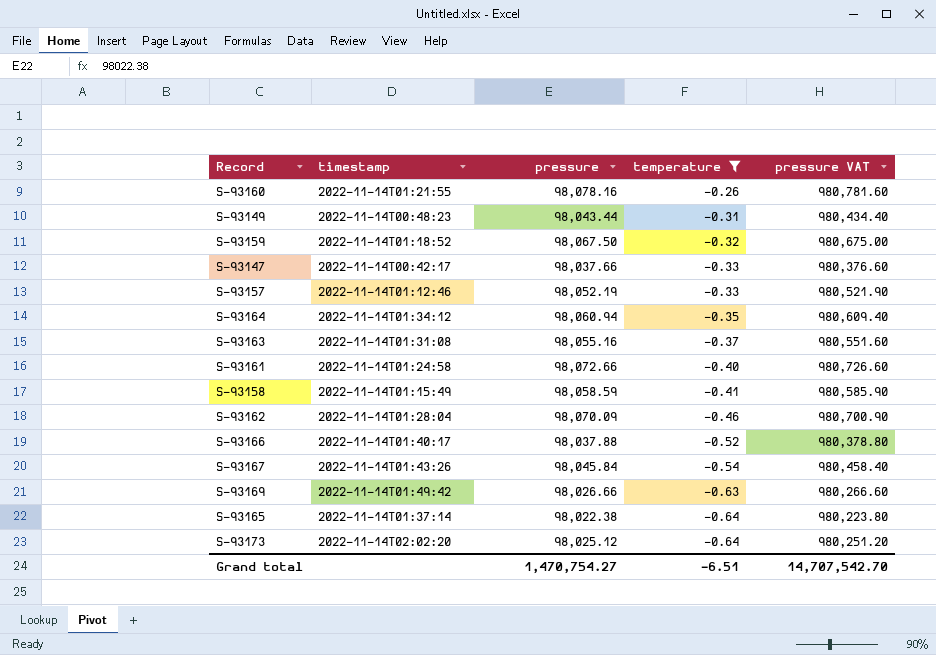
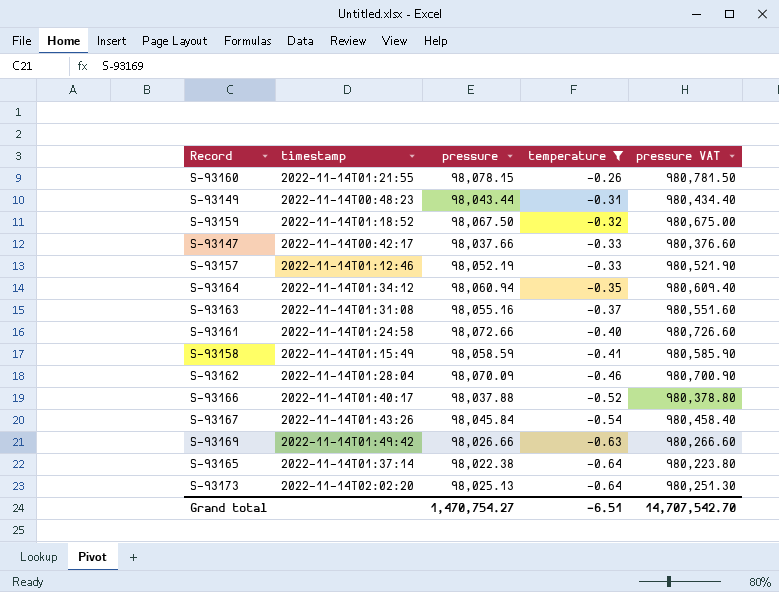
S-93160 | pressure: 98,078.16 -> 98,078.15
S-93160 | pressure VAT: 980,781.60 -> 980,781.50
S-93173 | pressure: 98,025.12 -> 98,025.13
S-93173 | pressure VAT: 980,251.20 -> 980,251.30

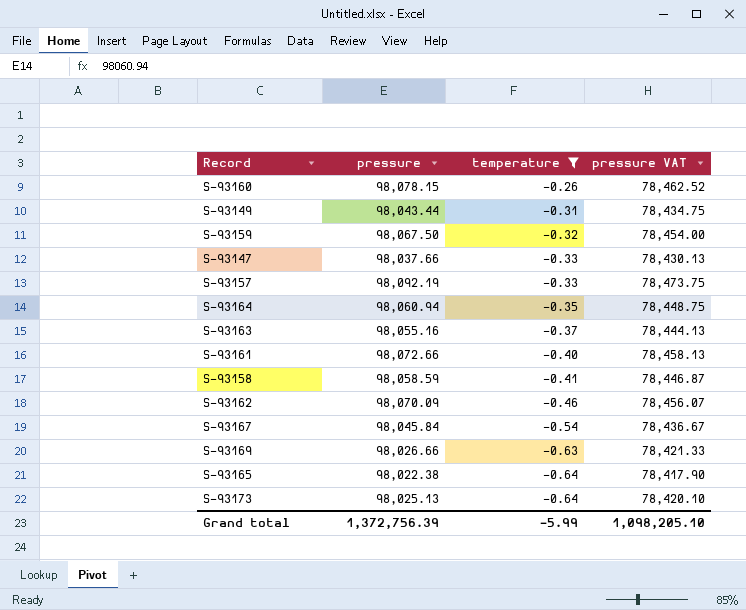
column timestamp | position: 2 -> none
column pressure VAT | formula: [pressure] * 10 -> [pressure] * 0.8
row S-93166: 2022-11-14T01:40:17 | 98,037.88 | -0.52 | 980,378.80 -> none
S-93157 | pressure: 98,052.19 -> 98,092.19
Grand total | pressure: 1,470,754.27 -> 1,372,756.39
Grand total | temperature: -6.51 -> -5.99
Grand total | pressure VAT: 14,707,542.70 -> 1,098,205.10

